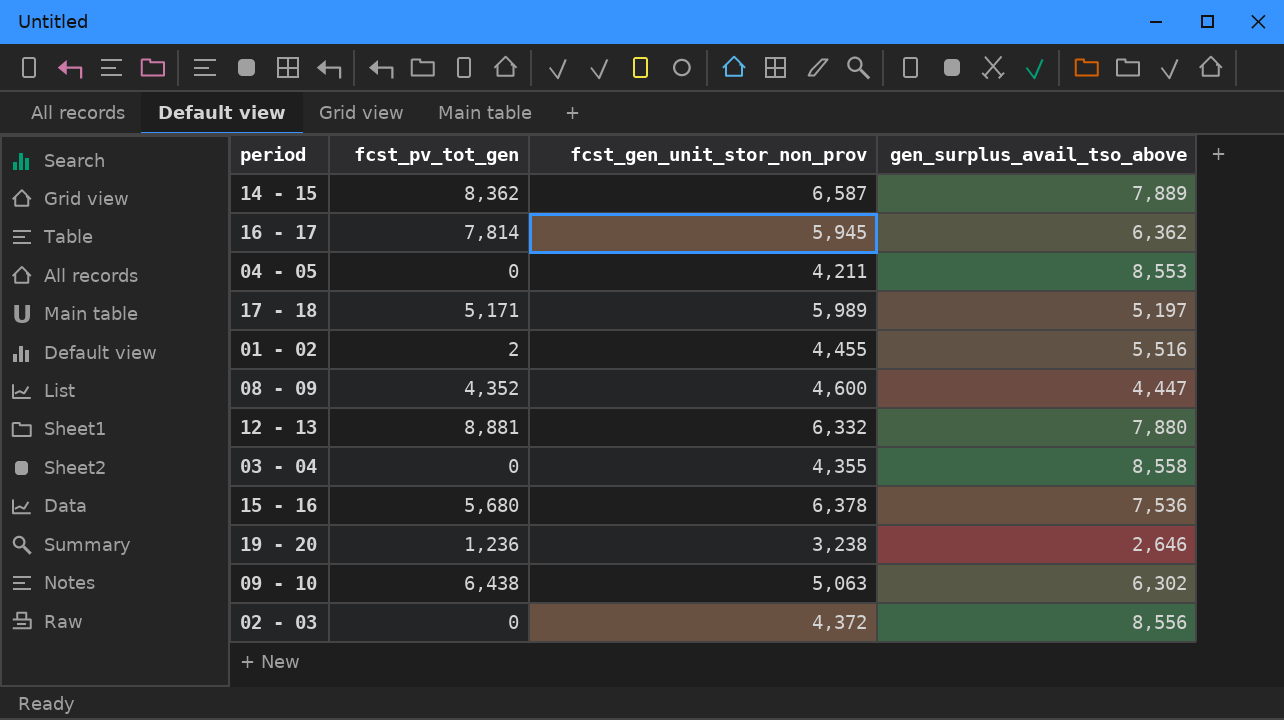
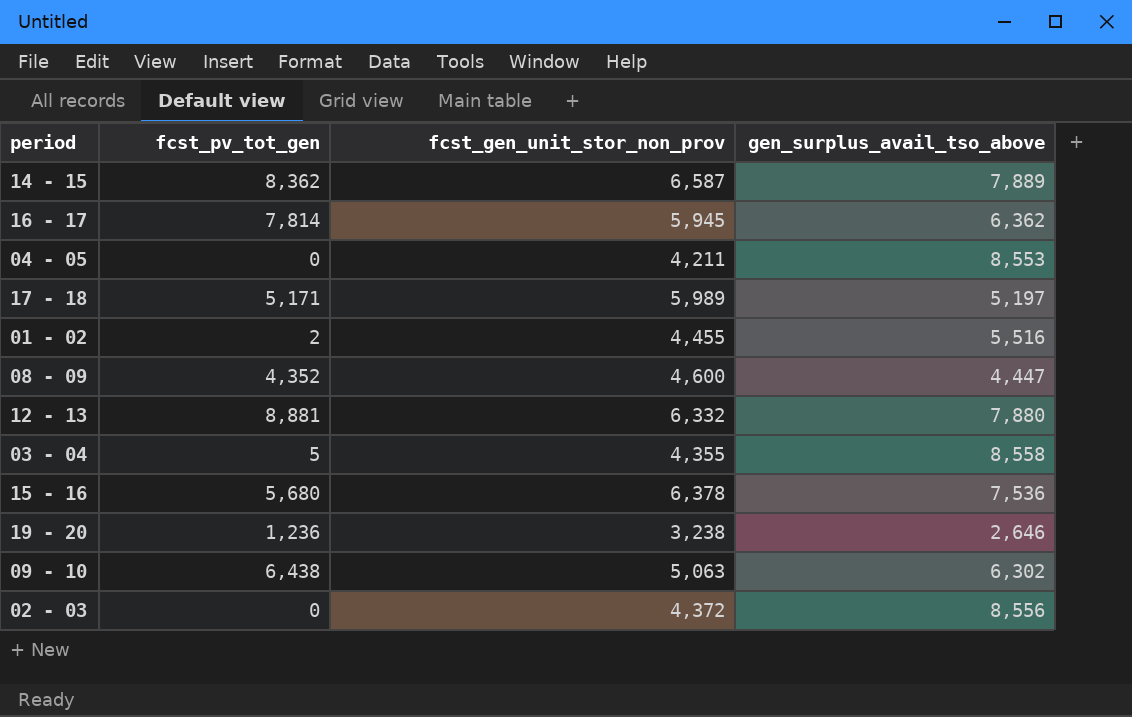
03 - 04 | fcst_pv_tot_gen: 0 -> 5

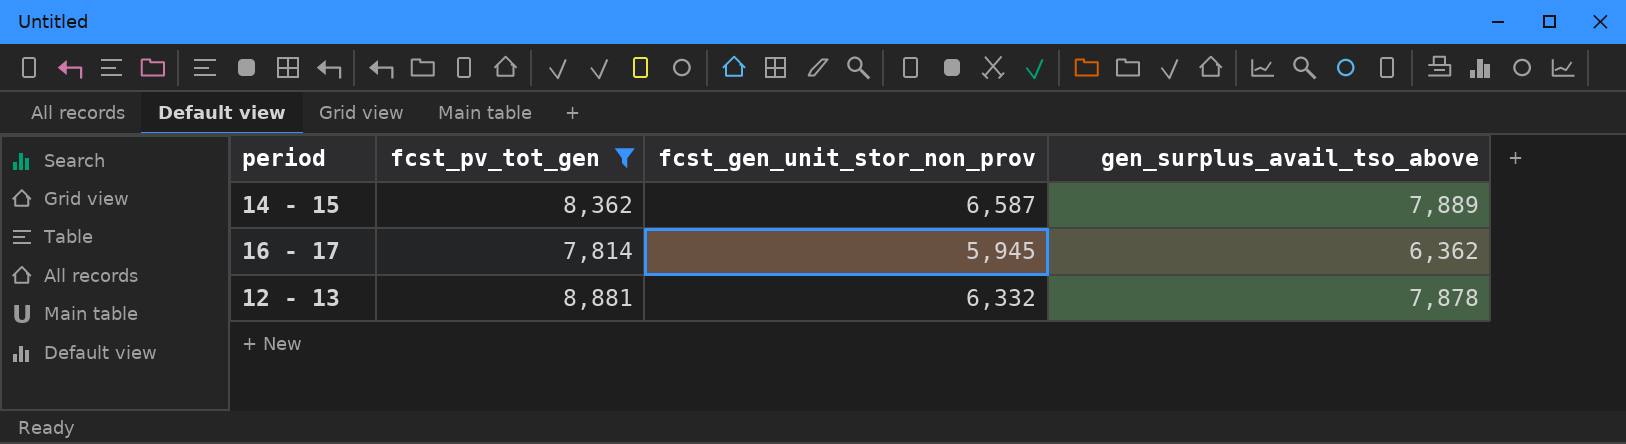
filter: none -> fcst_pv_tot_gen >= 7,814
12 - 13 | gen_surplus_avail_tso_above: 7,880 -> 7,878

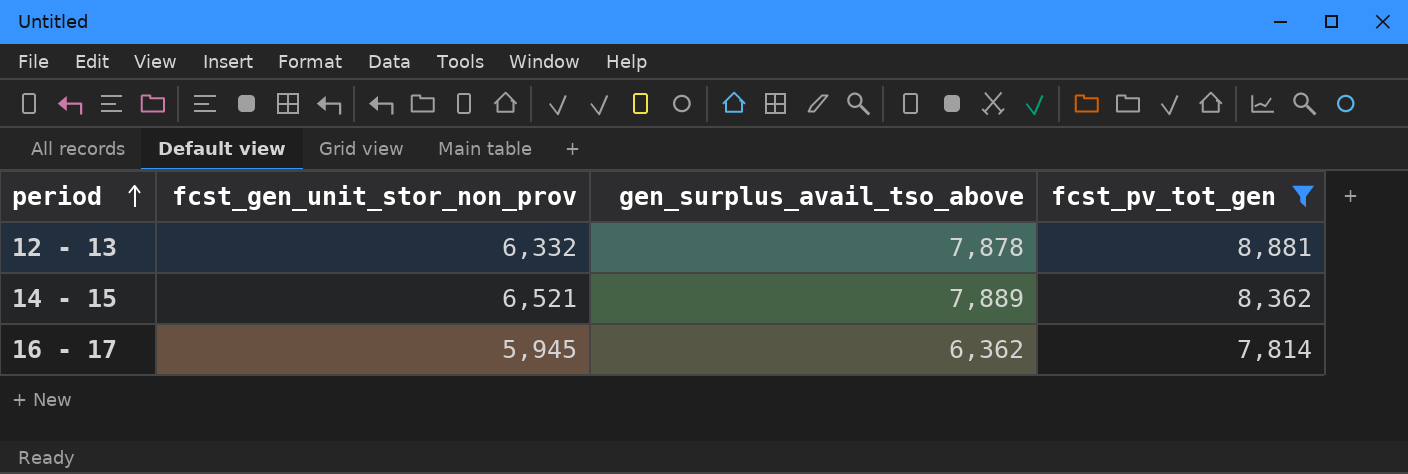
row order: none -> period ascending
column fcst_pv_tot_gen | position: 2 -> 4
14 - 15 | fcst_gen_unit_stor_non_prov: 6,587 -> 6,521

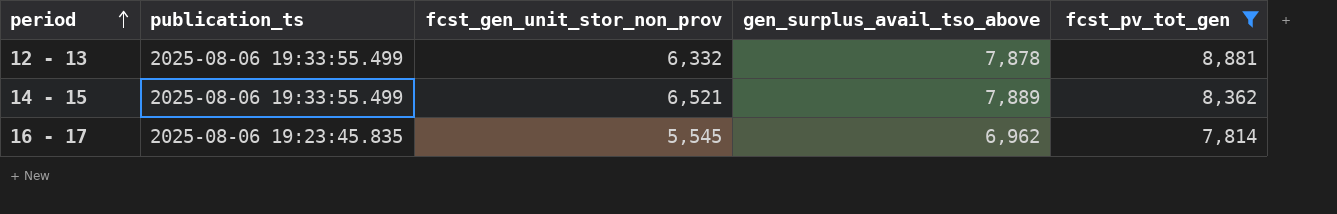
column publication_ts | position: none -> 2
16 - 17 | fcst_gen_unit_stor_non_prov: 5,945 -> 5,545
16 - 17 | gen_surplus_avail_tso_above: 6,362 -> 6,962

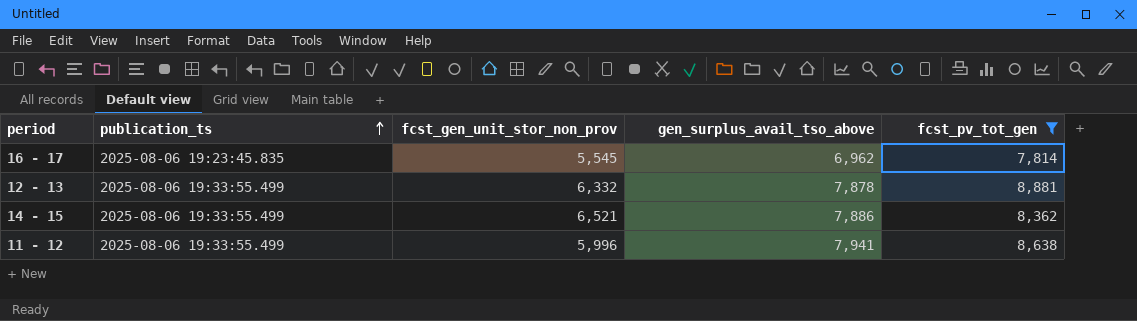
row order: period ascending -> publication_ts ascending
14 - 15 | gen_surplus_avail_tso_above: 7,889 -> 7,886
row 11 - 12: none -> 2025-08-06 19:33:55.499 | 5,996 | 7,941 | 8,638

